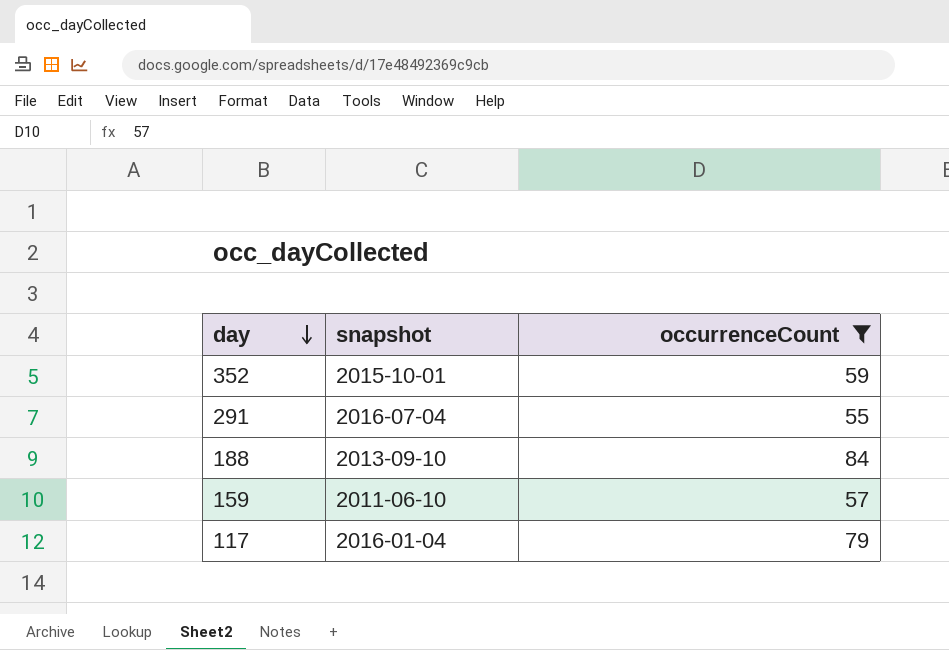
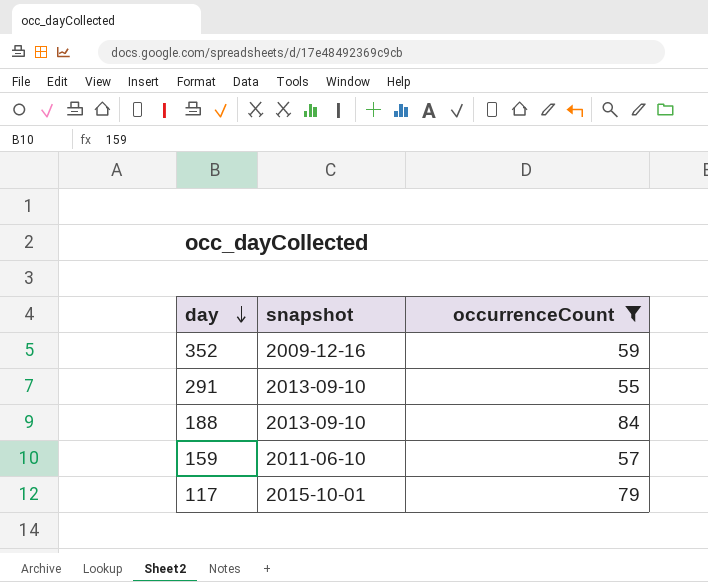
352 | snapshot: 2015-10-01 -> 2009-12-16
291 | snapshot: 2016-07-04 -> 2013-09-10
117 | snapshot: 2016-01-04 -> 2015-10-01

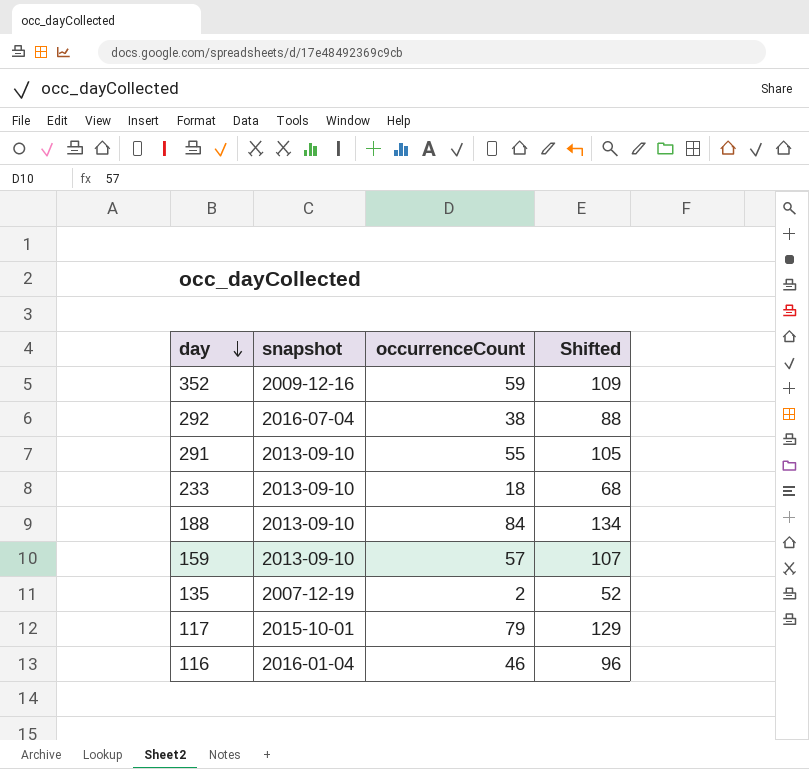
filter: occurrenceCount >= 55 -> none
column Shifted | formula: none -> [occurrenceCount] + 50
159 | snapshot: 2011-06-10 -> 2013-09-10

